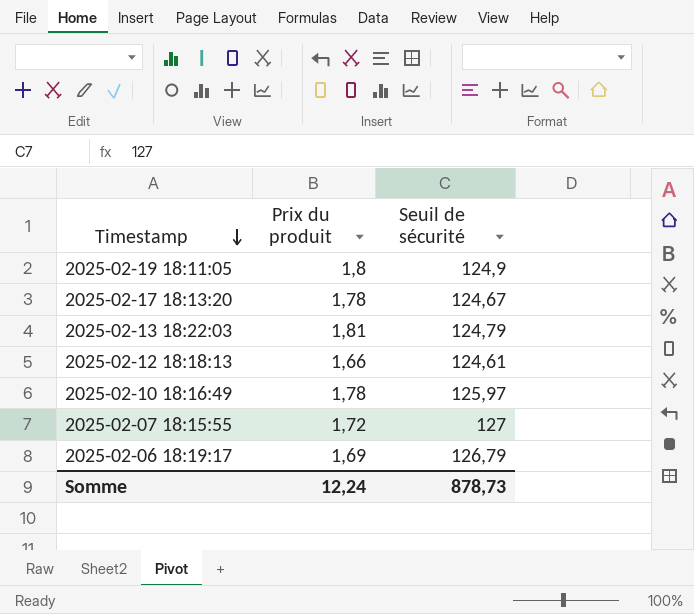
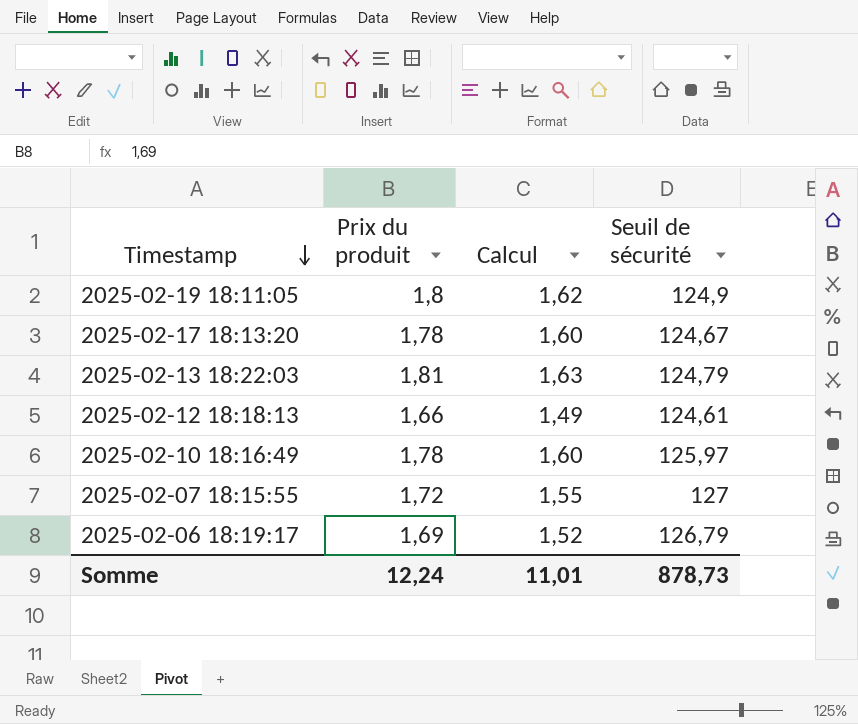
column Calcul | formula: none -> [Prix du produit] * 0,9

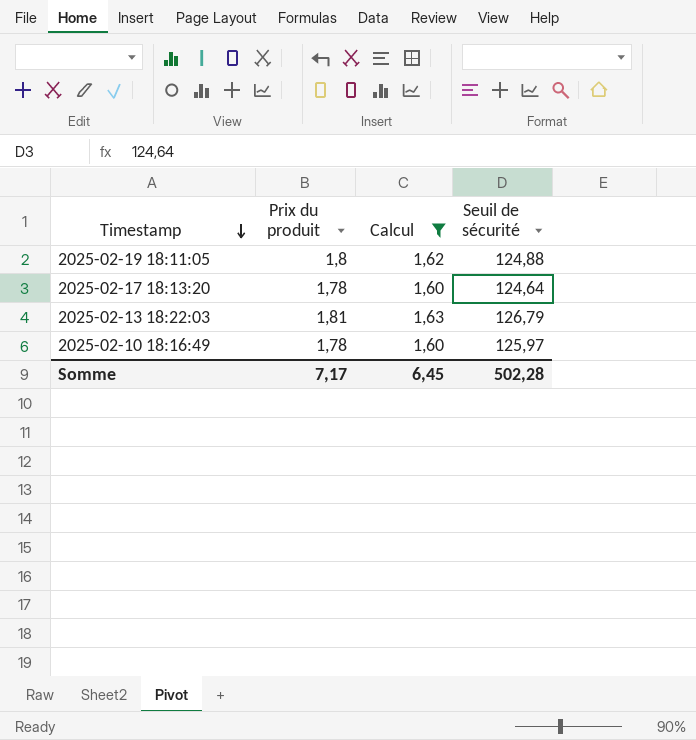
filter: none -> Calcul >= 1,60
2025-02-19 18:11:05 | Seuil de sécurité: 124,9 -> 124,88
2025-02-17 18:13:20 | Seuil de sécurité: 124,67 -> 124,64
2025-02-13 18:22:03 | Seuil de sécurité: 124,79 -> 126,79
Somme | Prix du produit: 12,24 -> 7,17
Somme | Calcul: 11,01 -> 6,45
Somme | Seuil de sécurité: 878,73 -> 502,28

